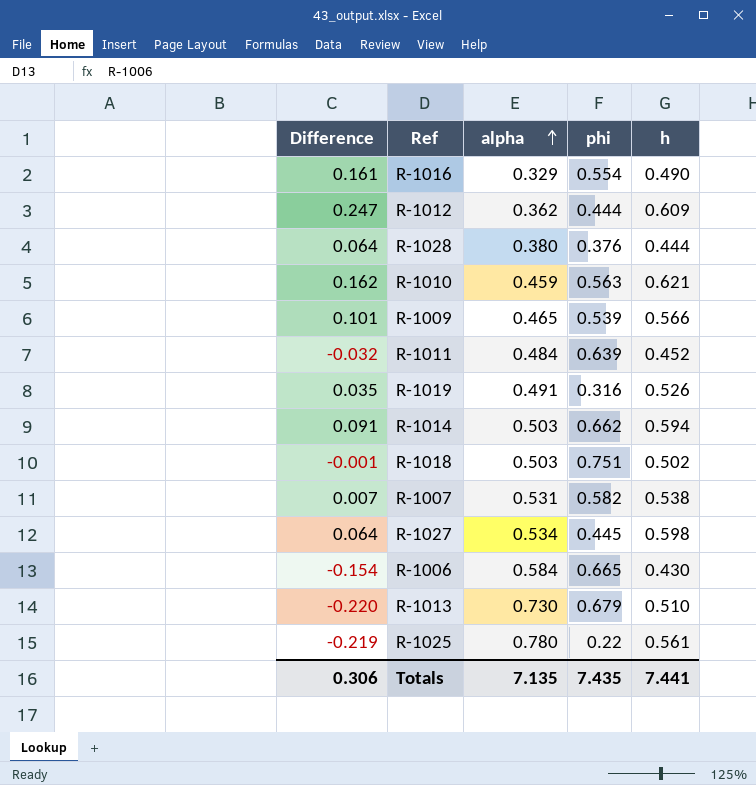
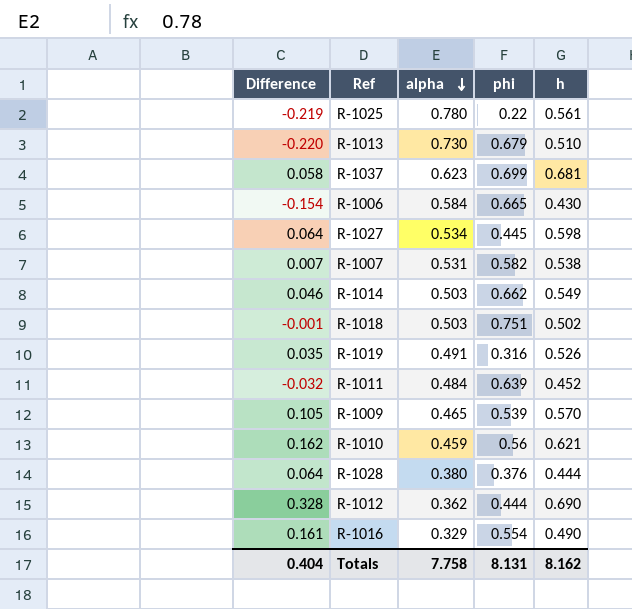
row order: alpha ascending -> alpha descending
row R-1037: none -> 0.058 | 0.623 | 0.699 | 0.681
R-1014 | Difference: 0.091 -> 0.046
R-1014 | h: 0.594 -> 0.549
R-1009 | Difference: 0.101 -> 0.105
R-1009 | h: 0.566 -> 0.570
R-1010 | phi: 0.563 -> 0.56
R-1012 | Difference: 0.247 -> 0.328
R-1012 | h: 0.609 -> 0.690
Totals | Difference: 0.306 -> 0.404
Totals | alpha: 7.135 -> 7.758
Totals | phi: 7.435 -> 8.131
Totals | h: 7.441 -> 8.162

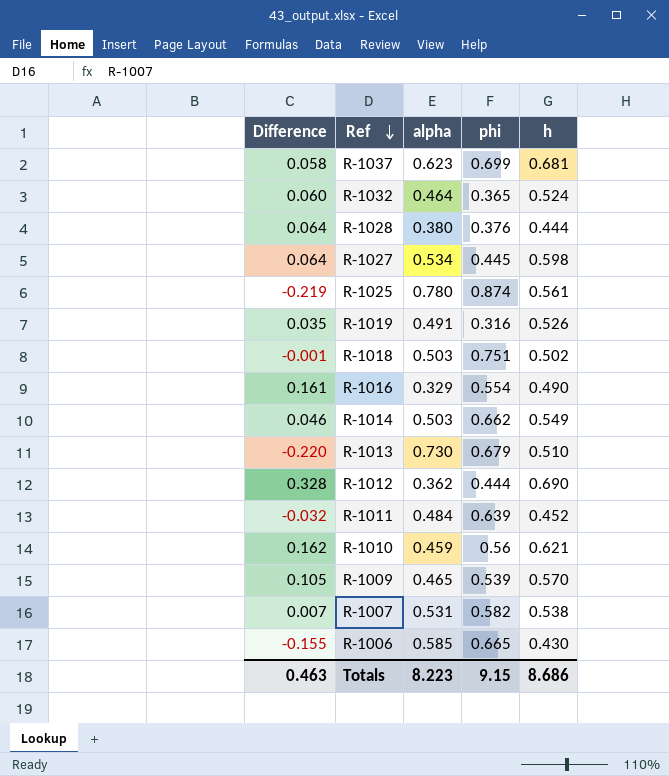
row order: alpha descending -> Ref descending
row R-1032: none -> 0.060 | 0.464 | 0.365 | 0.524
R-1025 | phi: 0.22 -> 0.874
R-1006 | Difference: -0.154 -> -0.155
R-1006 | alpha: 0.584 -> 0.585
Totals | Difference: 0.404 -> 0.463
Totals | alpha: 7.758 -> 8.223
Totals | phi: 8.131 -> 9.15
Totals | h: 8.162 -> 8.686

